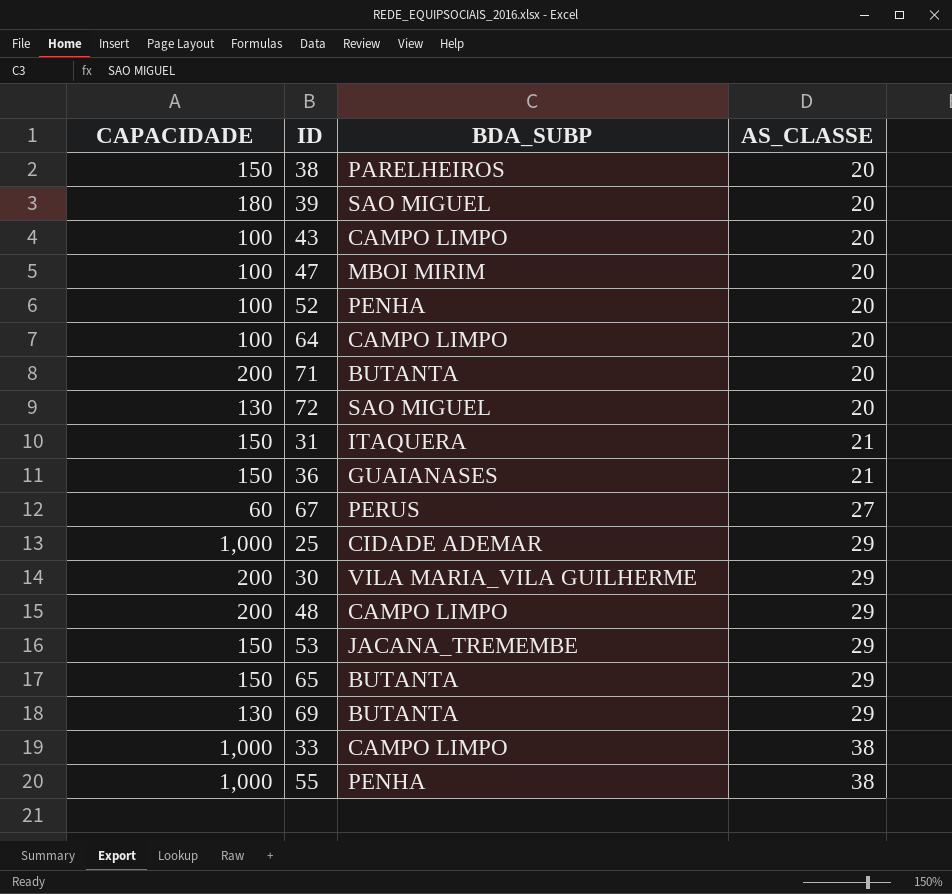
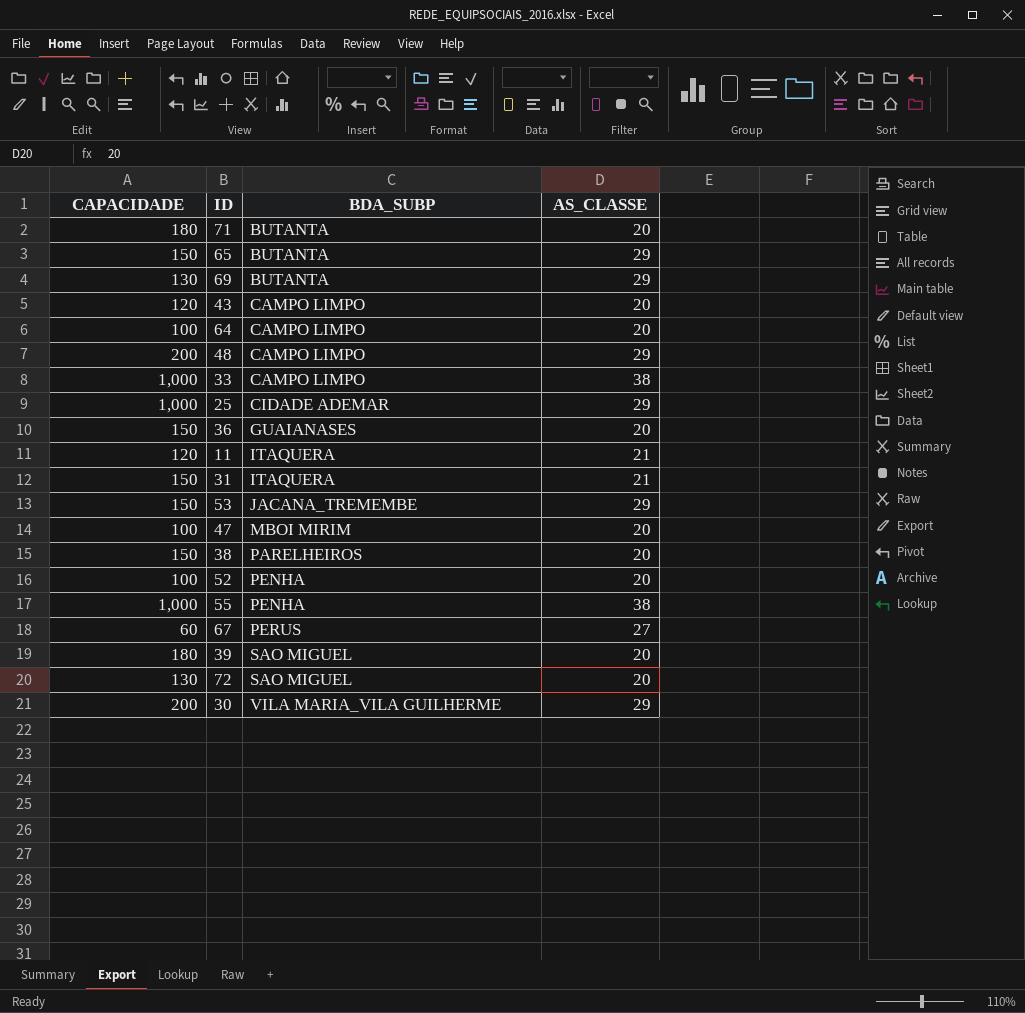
row order: AS_CLASSE ascending -> BDA_SUBP ascending
71 | CAPACIDADE: 200 -> 180
43 | CAPACIDADE: 100 -> 120
36 | AS_CLASSE: 21 -> 20
row 11: none -> 120 | ITAQUERA | 21

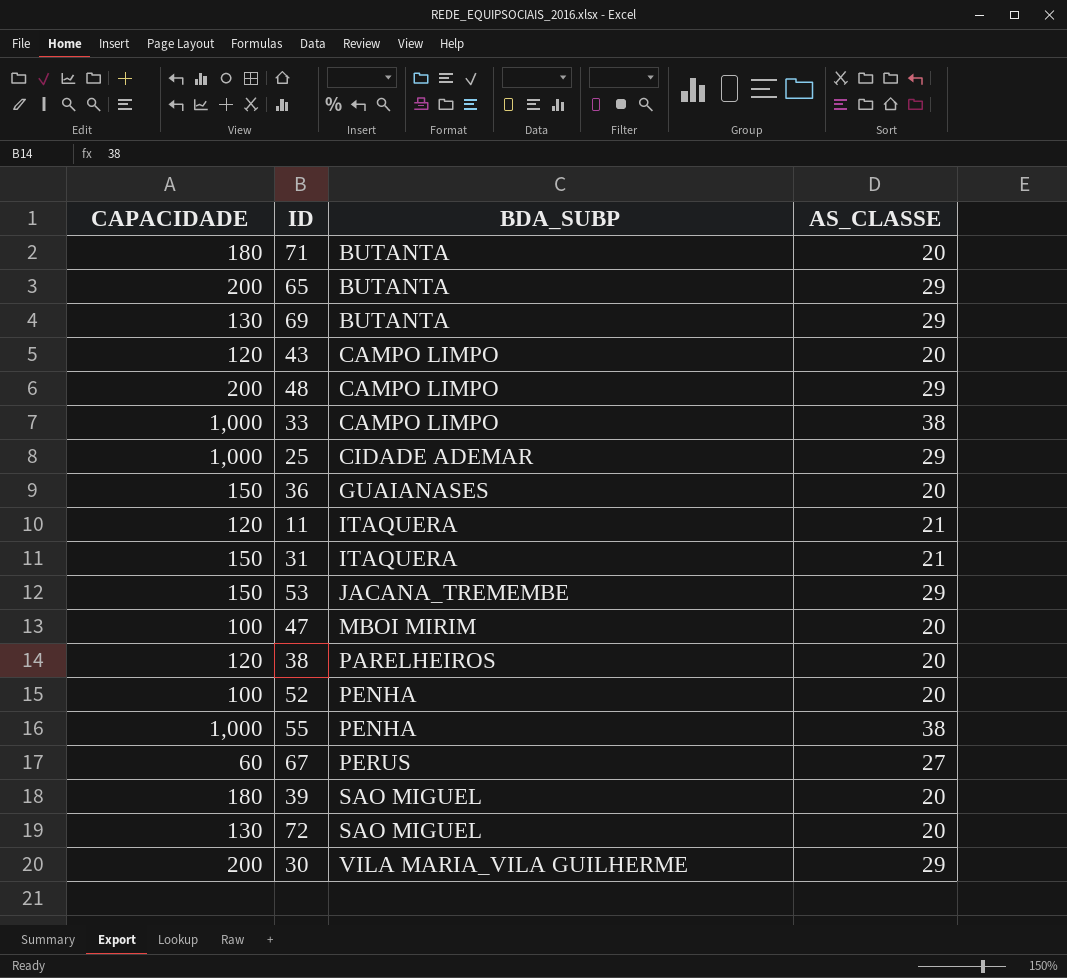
row 64: 100 | CAMPO LIMPO | 20 -> none
65 | CAPACIDADE: 150 -> 200
38 | CAPACIDADE: 150 -> 120

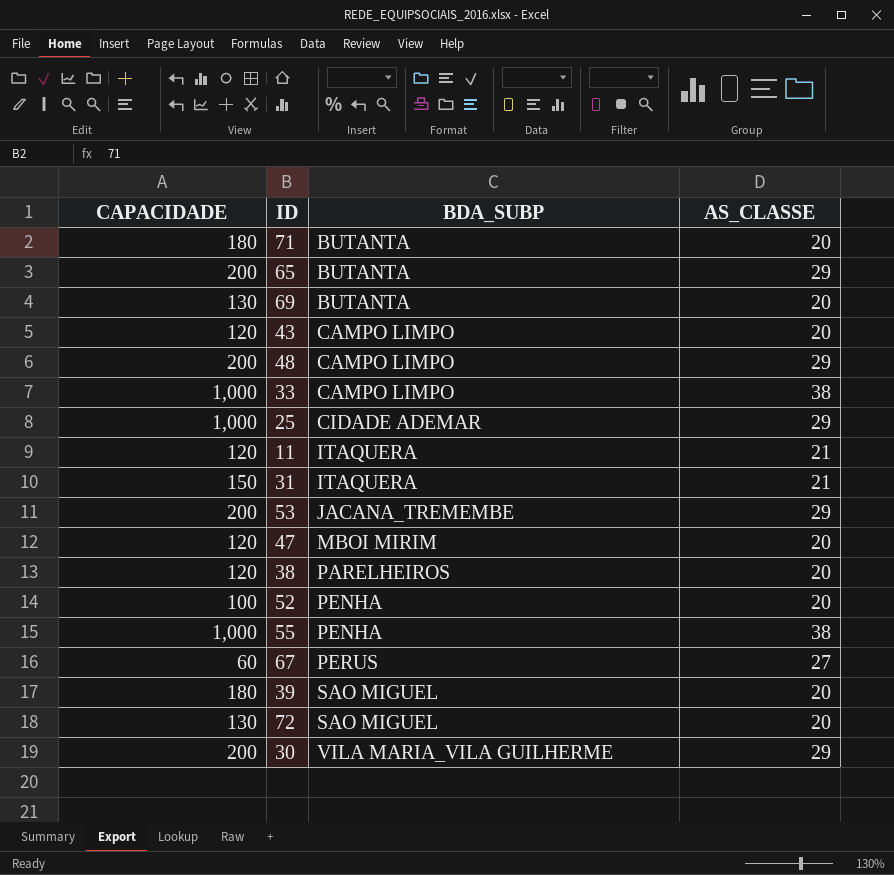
row 36: 150 | GUAIANASES | 20 -> none
69 | AS_CLASSE: 29 -> 20
53 | CAPACIDADE: 150 -> 200
47 | CAPACIDADE: 100 -> 120

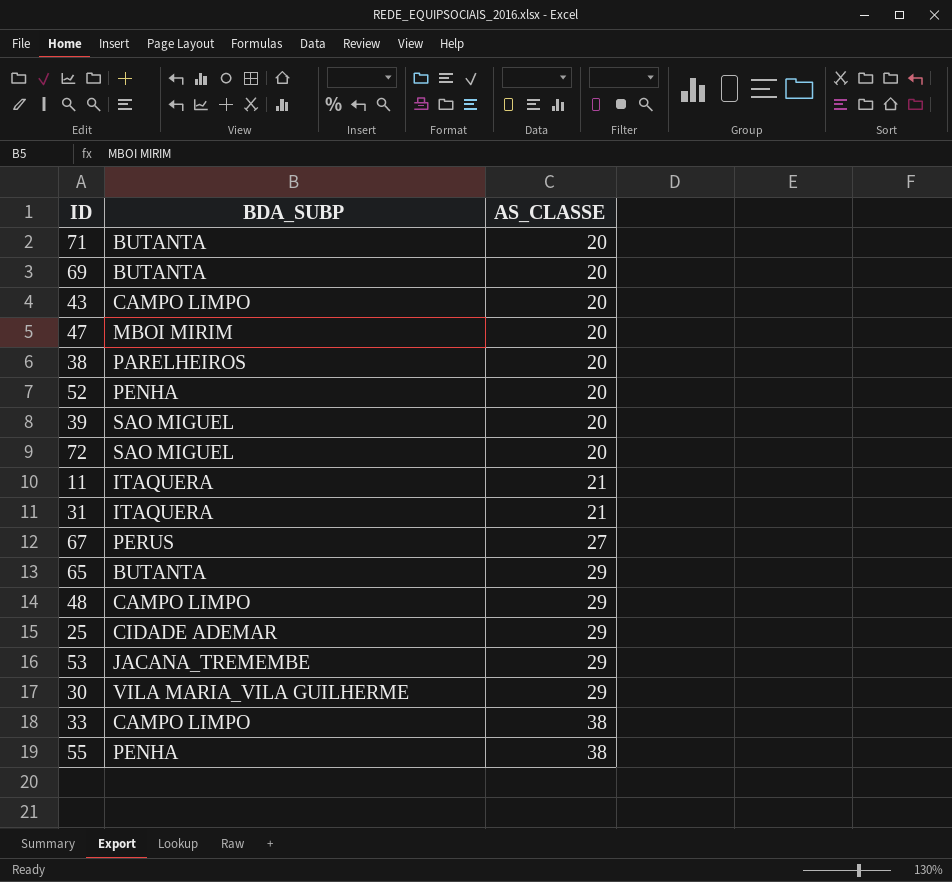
row order: BDA_SUBP ascending -> AS_CLASSE ascending
column CAPACIDADE | position: 1 -> none

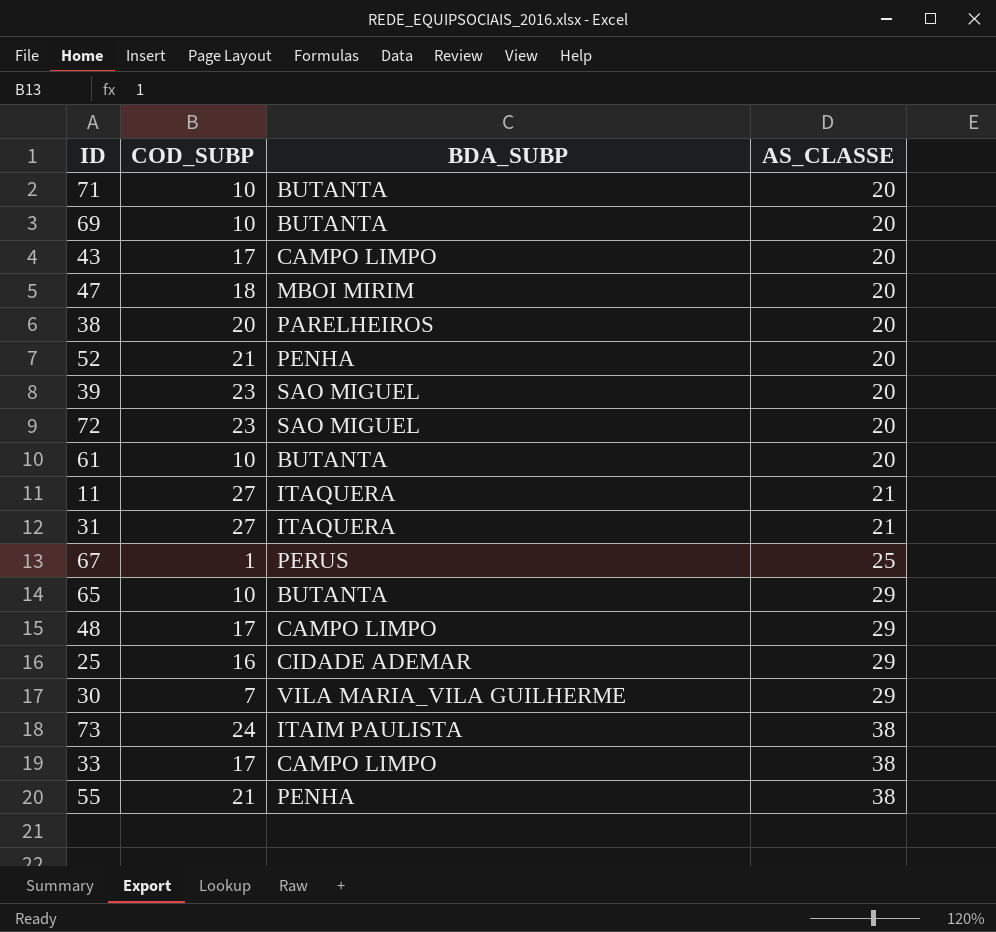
column COD_SUBP | position: none -> 2
row 53: JACANA_TREMEMBE | 29 -> none
row 61: none -> 10 | BUTANTA | 20
67 | AS_CLASSE: 27 -> 25
row 73: none -> 24 | ITAIM PAULISTA | 38

